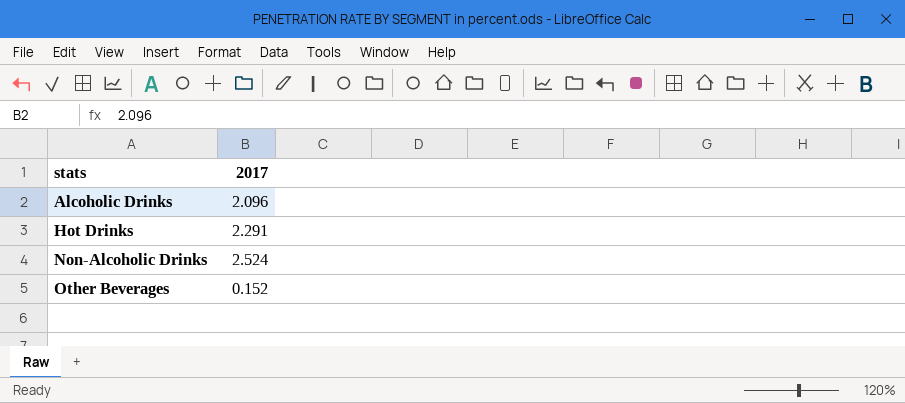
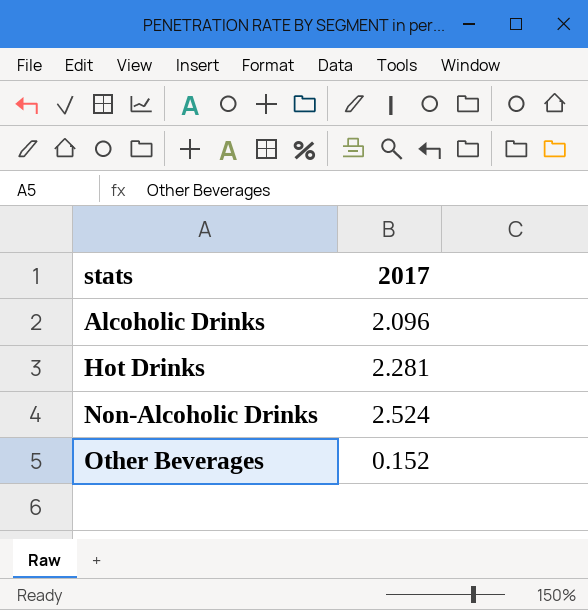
Hot Drinks | 2017: 2.291 -> 2.281

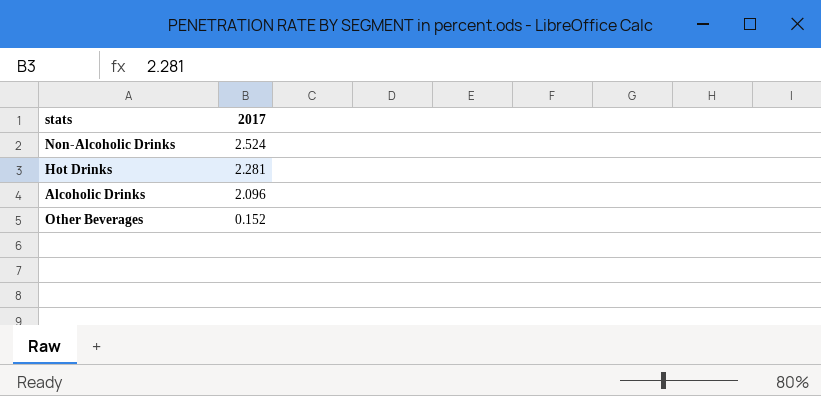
row order: stats ascending -> 2017 descending

